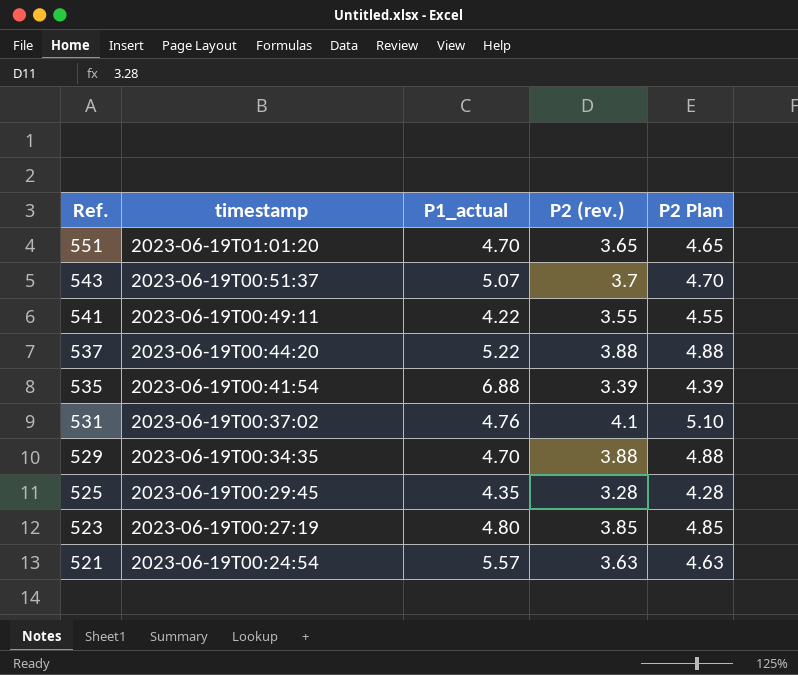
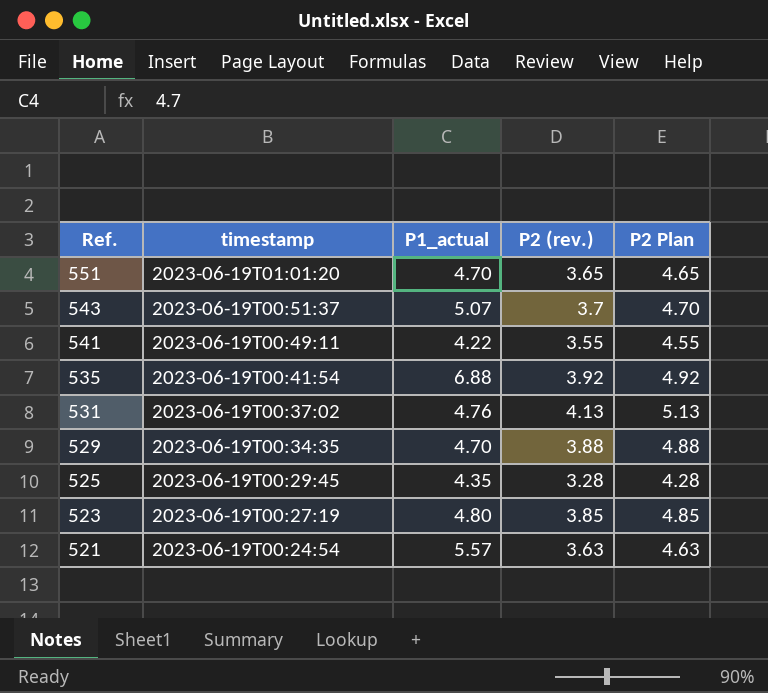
row 537: 2023-06-19T00:44:20 | 5.22 | 3.88 | 4.88 -> none
535 | P2 (rev.): 3.39 -> 3.92
535 | P2 Plan: 4.39 -> 4.92
531 | P2 (rev.): 4.1 -> 4.13
531 | P2 Plan: 5.10 -> 5.13

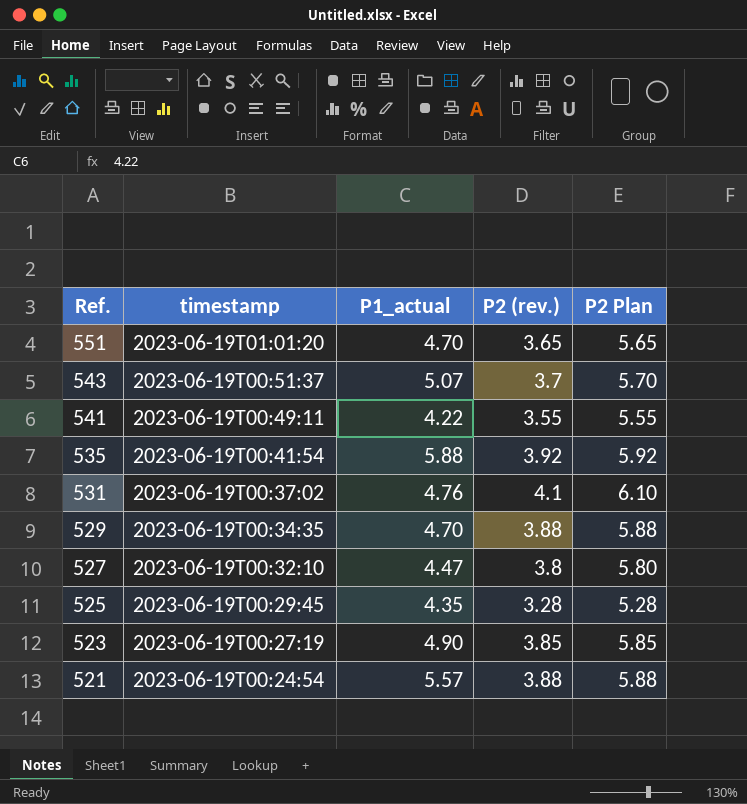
column P2 Plan | formula: [P2 (rev.)] + 1 -> [P2 (rev.)] + 2
535 | P1_actual: 6.88 -> 5.88
531 | P2 (rev.): 4.13 -> 4.1
row 527: none -> 2023-06-19T00:32:10 | 4.47 | 3.8 | 5.80
523 | P1_actual: 4.80 -> 4.90
521 | P2 (rev.): 3.63 -> 3.88

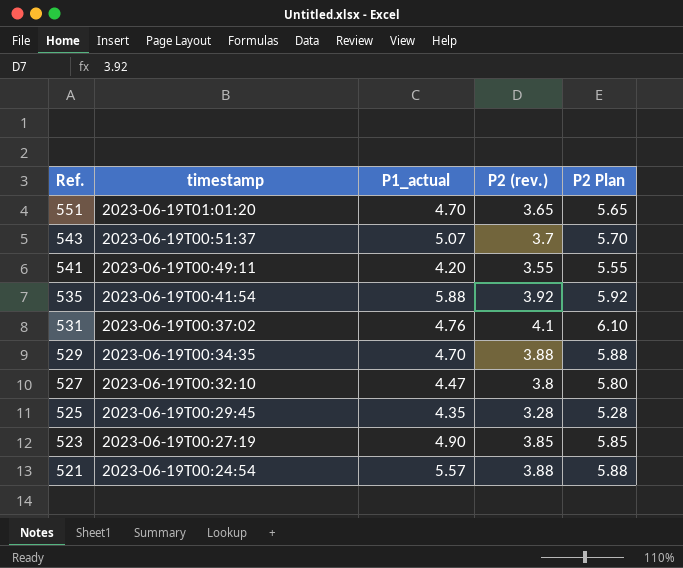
541 | P1_actual: 4.22 -> 4.20

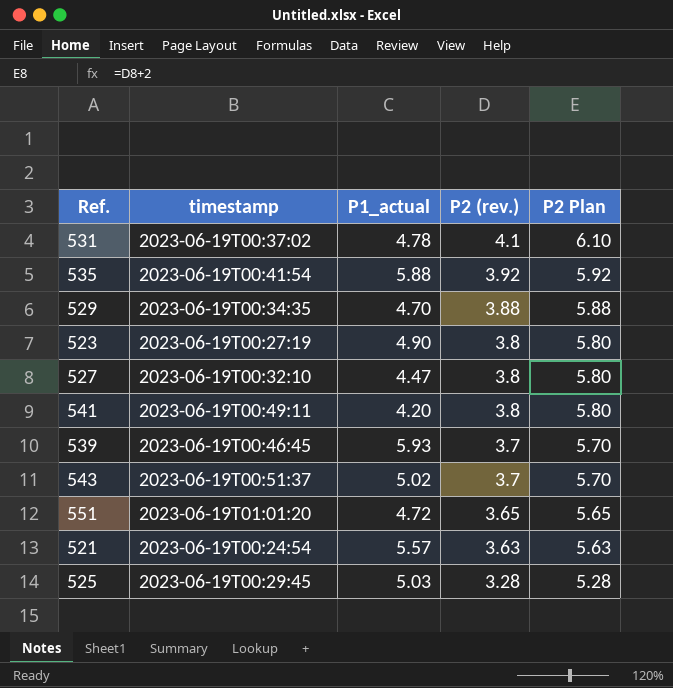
row order: Ref. descending -> P2 (rev.) descending
531 | P1_actual: 4.76 -> 4.78
523 | P2 (rev.): 3.85 -> 3.8
523 | P2 Plan: 5.85 -> 5.80
541 | P2 (rev.): 3.55 -> 3.8
541 | P2 Plan: 5.55 -> 5.80
row 539: none -> 2023-06-19T00:46:45 | 5.93 | 3.7 | 5.70
543 | P1_actual: 5.07 -> 5.02
551 | P1_actual: 4.70 -> 4.72
521 | P2 (rev.): 3.88 -> 3.63
521 | P2 Plan: 5.88 -> 5.63
525 | P1_actual: 4.35 -> 5.03

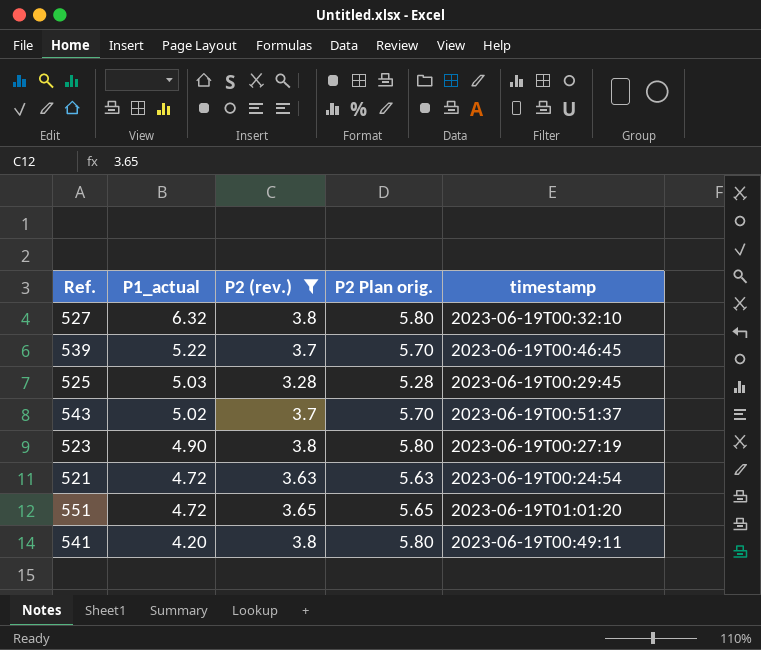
filter: none -> P2 (rev.) <= 3.8
row order: P2 (rev.) descending -> P1_actual descending
column name: P2 Plan -> P2 Plan orig.
column timestamp | position: 2 -> 5
527 | P1_actual: 4.47 -> 6.32
539 | P1_actual: 5.93 -> 5.22
521 | P1_actual: 5.57 -> 4.72

